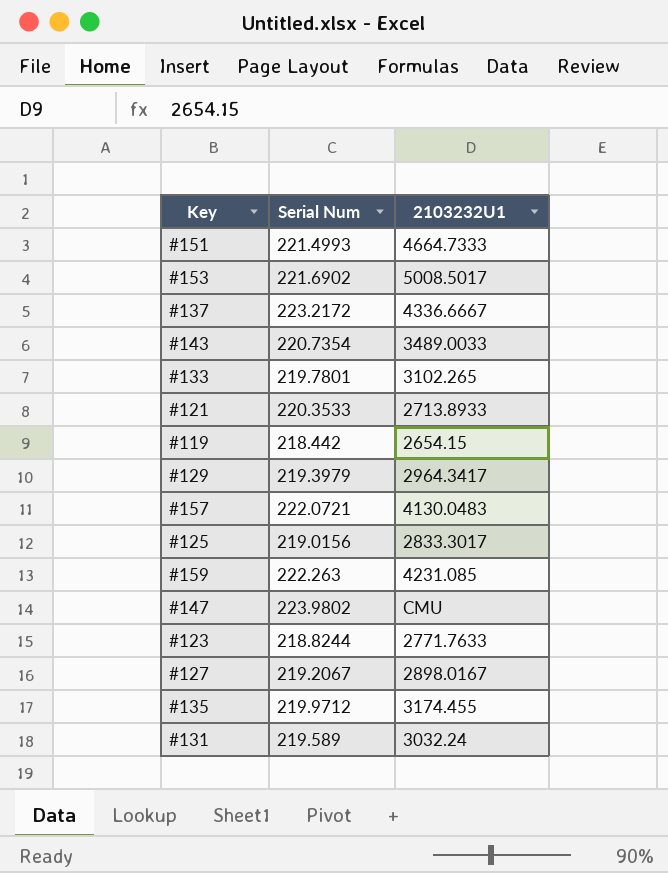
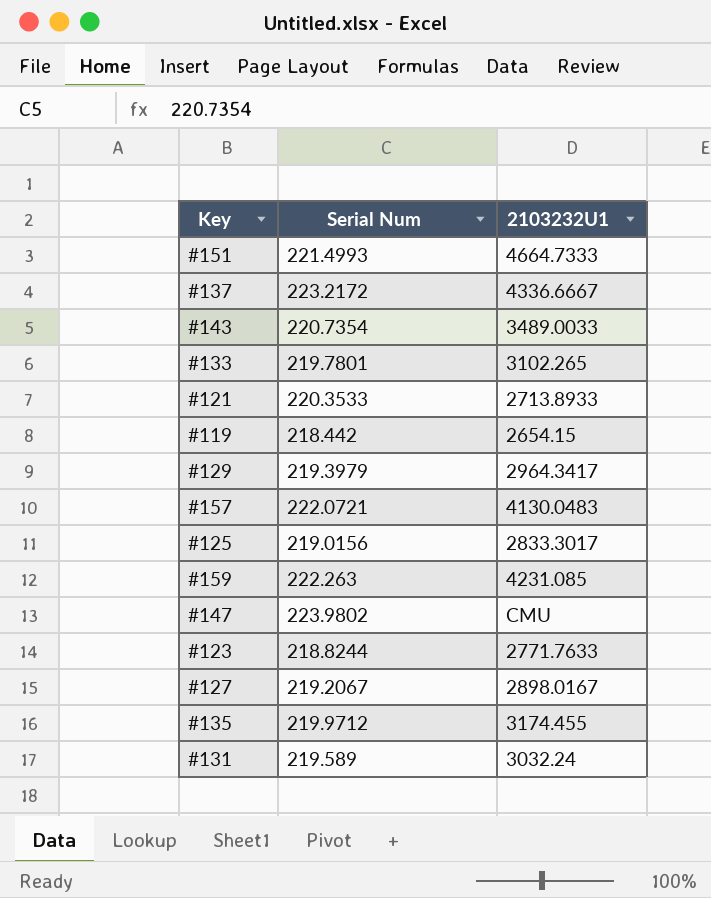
row #153: 221.6902 | 5008.5017 -> none

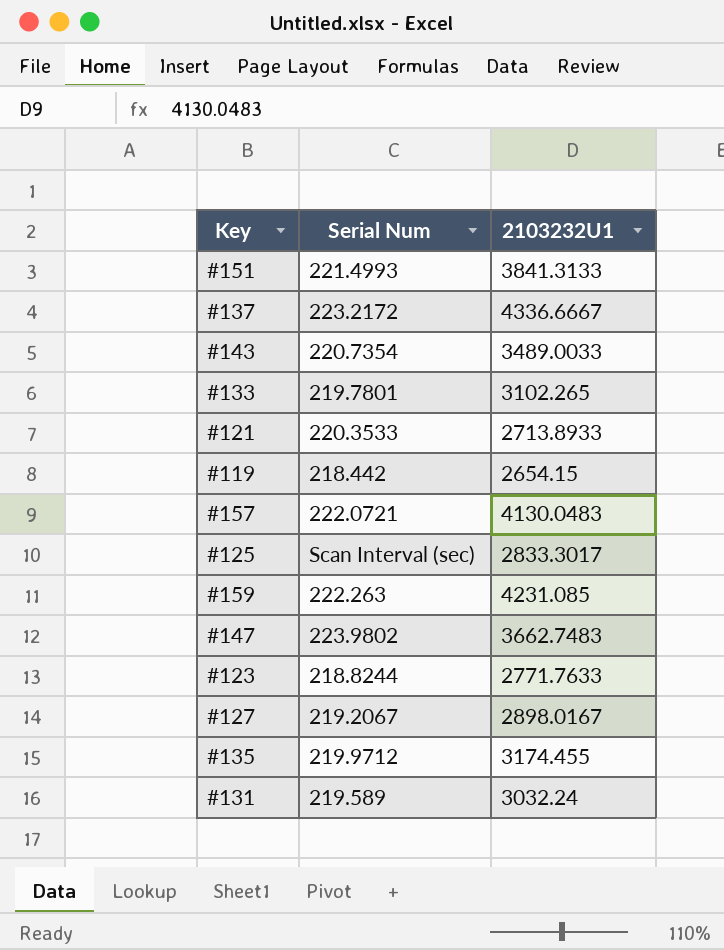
row #129: 219.3979 | 2964.3417 -> none
#151 | 2103232U1: 4664.7333 -> 3841.3133
#125 | Serial Num: 219.0156 -> Scan Interval (sec)
#147 | 2103232U1: CMU -> 3662.7483

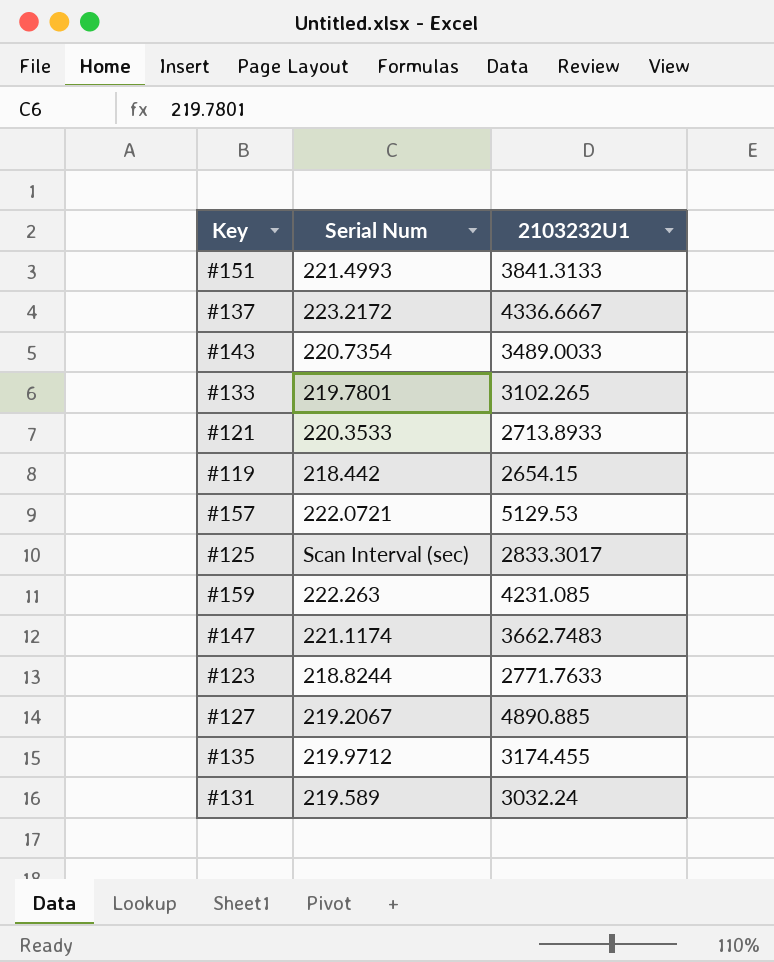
#157 | 2103232U1: 4130.0483 -> 5129.53
#147 | Serial Num: 223.9802 -> 221.1174
#127 | 2103232U1: 2898.0167 -> 4890.885

